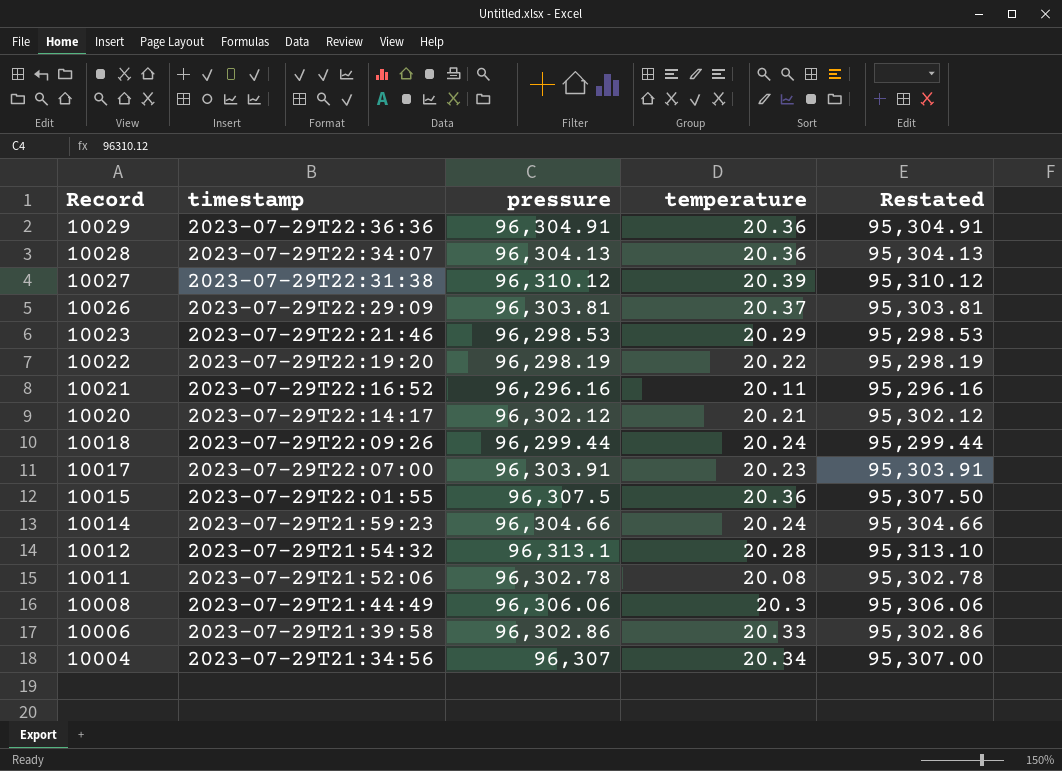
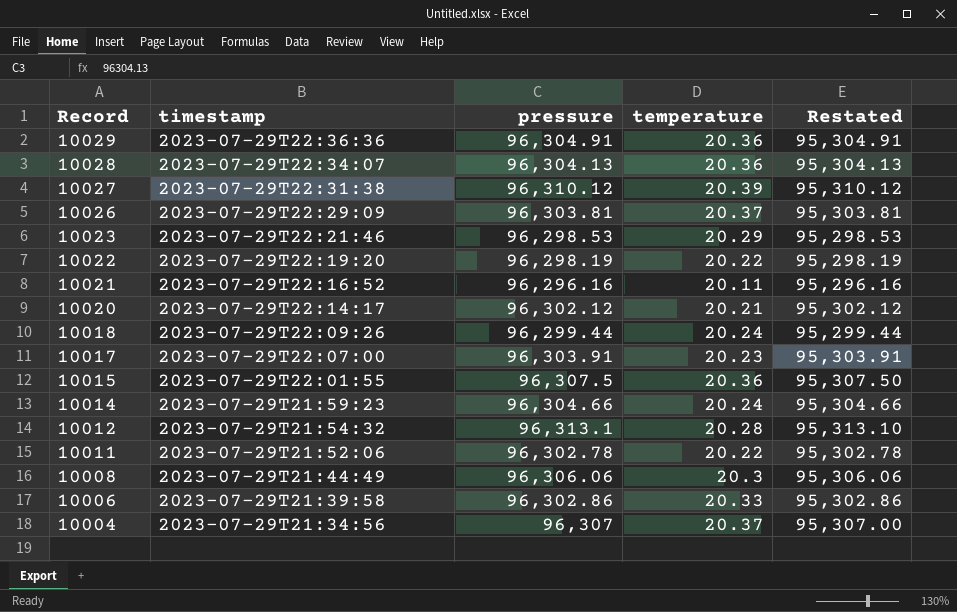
10011 | temperature: 20.08 -> 20.22
10004 | temperature: 20.34 -> 20.37

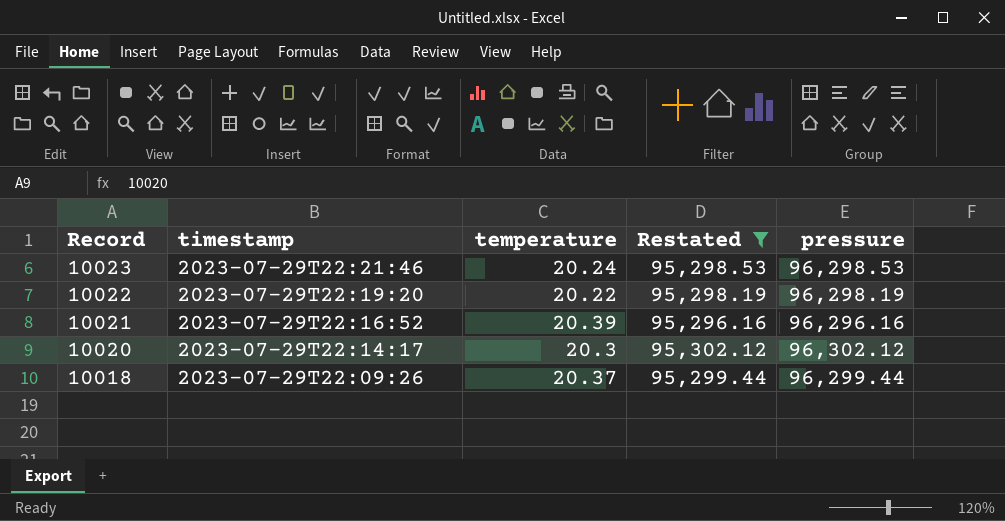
filter: none -> Restated <= 95,302.12
column pressure | position: 3 -> 5
10023 | temperature: 20.29 -> 20.24
10021 | temperature: 20.11 -> 20.39
10020 | temperature: 20.21 -> 20.3
10018 | temperature: 20.24 -> 20.37

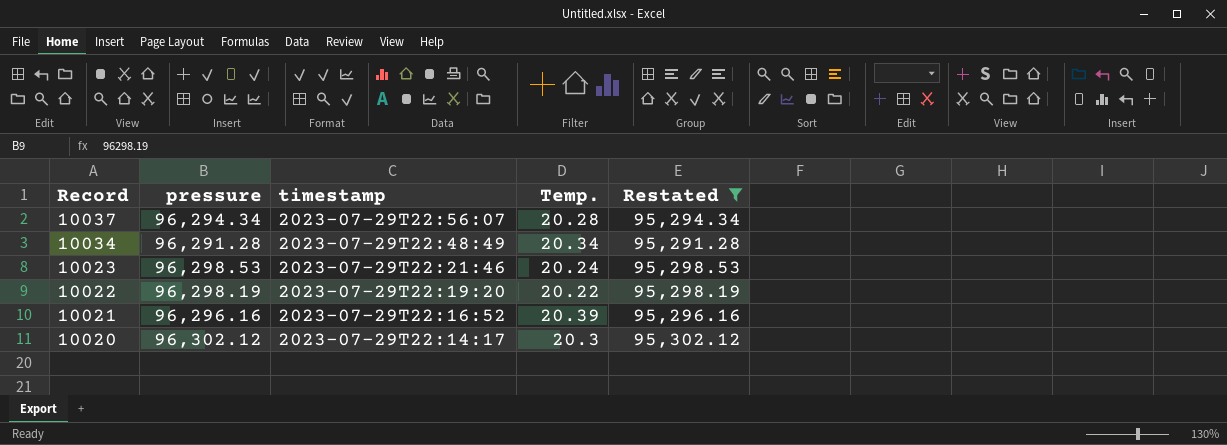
column pressure | position: 5 -> 2
column name: temperature -> Temp.
row 10018: 2023-07-29T22:09:26 | 20.37 | 95,299.44 | 96,299.44 -> none
row 10037: none -> 96,294.34 | 2023-07-29T22:56:07 | 20.28 | 95,294.34
row 10034: none -> 96,291.28 | 2023-07-29T22:48:49 | 20.34 | 95,291.28

